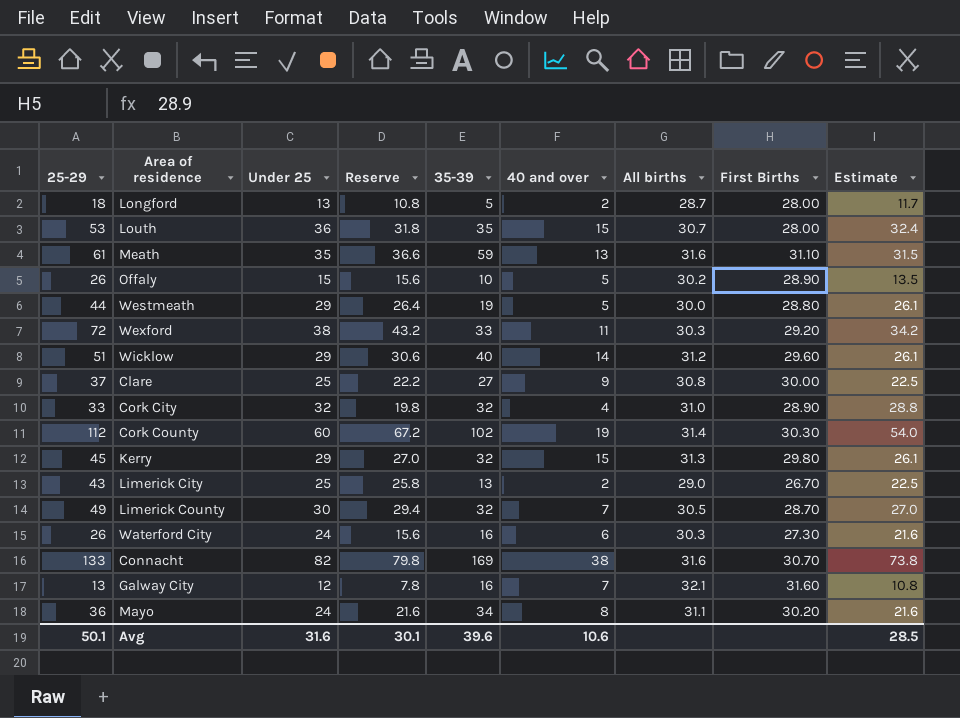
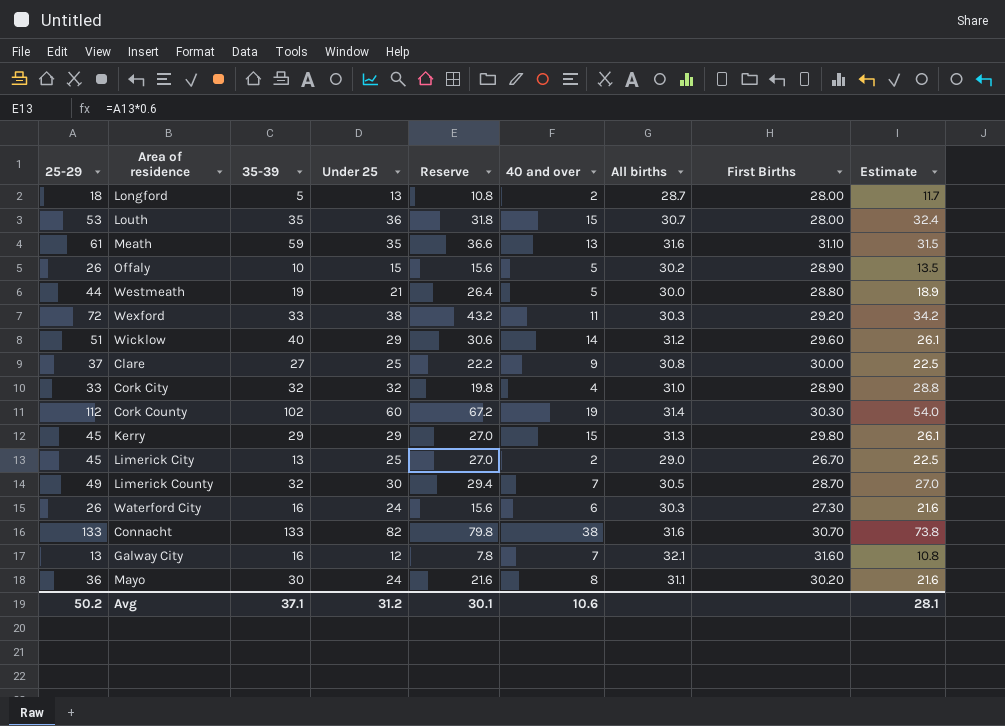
column 35-39 | position: 5 -> 3
Westmeath | Under 25: 29 -> 21
Westmeath | Estimate: 26.1 -> 18.9
Kerry | 35-39: 32 -> 29
Limerick City | 25-29: 43 -> 45
Limerick City | Reserve: 25.8 -> 27.0
Connacht | 35-39: 169 -> 133
Mayo | 35-39: 34 -> 30
Avg | 25-29: 50.1 -> 50.2
Avg | 35-39: 39.6 -> 37.1
Avg | Under 25: 31.6 -> 31.2
Avg | Estimate: 28.5 -> 28.1

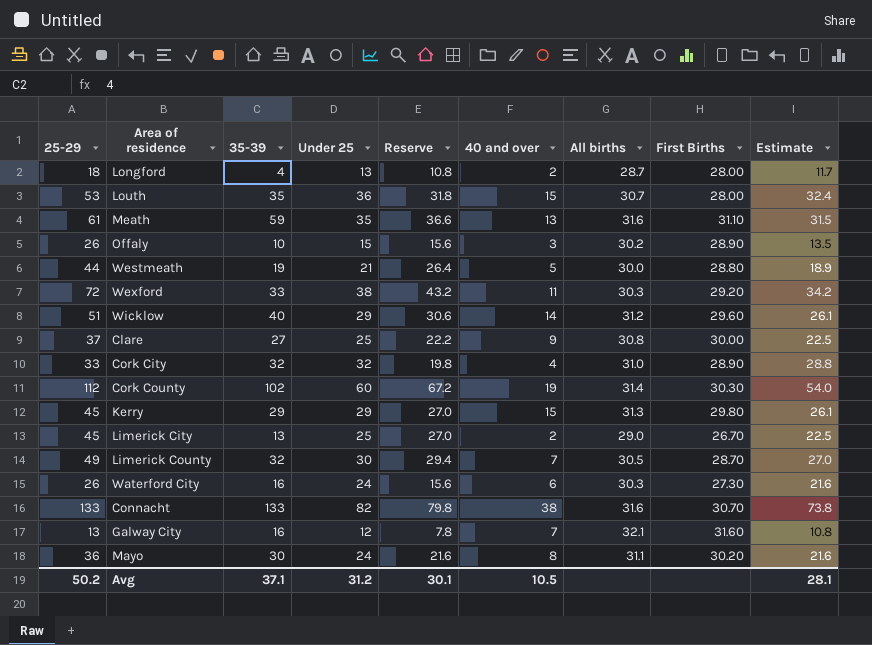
Longford | 35-39: 5 -> 4
Offaly | 40 and over: 5 -> 3
Avg | 40 and over: 10.6 -> 10.5

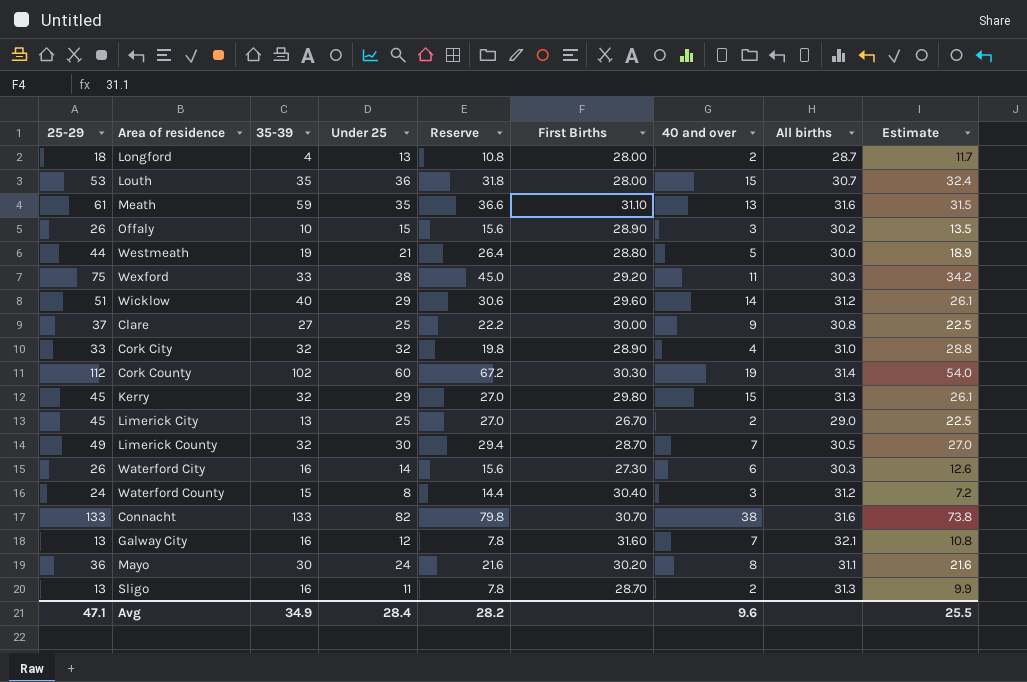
column First Births | position: 8 -> 6
Wexford | 25-29: 72 -> 75
Wexford | Reserve: 43.2 -> 45.0
Kerry | 35-39: 29 -> 32
Waterford City | Under 25: 24 -> 14
Waterford City | Estimate: 21.6 -> 12.6
row Waterford County: none -> 24 | 15 | 8 | 14.4 | 30.40 | 3 | 31.2 | 7.2
row Sligo: none -> 13 | 16 | 11 | 7.8 | 28.70 | 2 | 31.3 | 9.9
Avg | 25-29: 50.2 -> 47.1
Avg | 35-39: 37.1 -> 34.9
Avg | Under 25: 31.2 -> 28.4
Avg | Reserve: 30.1 -> 28.2
Avg | 40 and over: 10.5 -> 9.6
Avg | Estimate: 28.1 -> 25.5

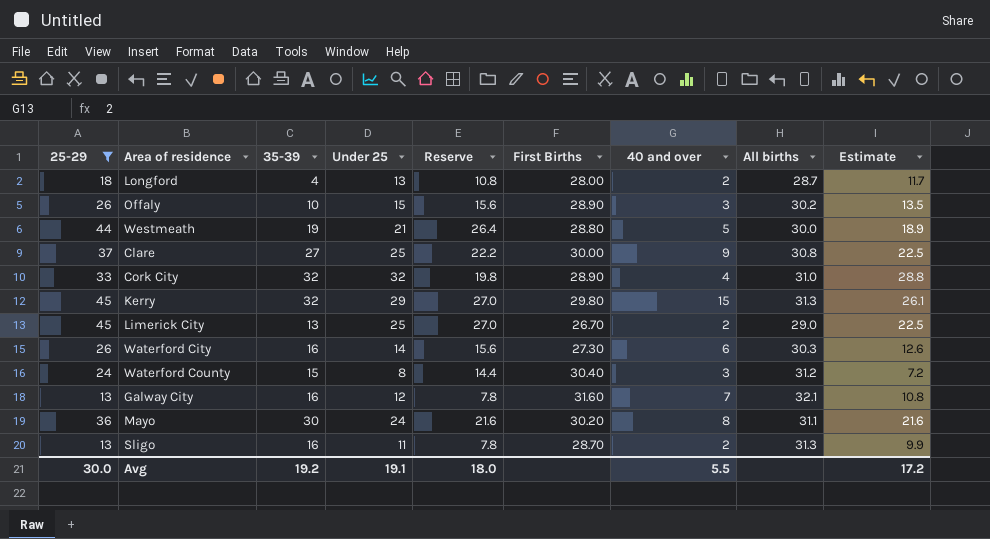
filter: none -> 25-29 <= 45
Avg | 25-29: 47.1 -> 30.0
Avg | 35-39: 34.9 -> 19.2
Avg | Under 25: 28.4 -> 19.1
Avg | Reserve: 28.2 -> 18.0
Avg | 40 and over: 9.6 -> 5.5
Avg | Estimate: 25.5 -> 17.2

